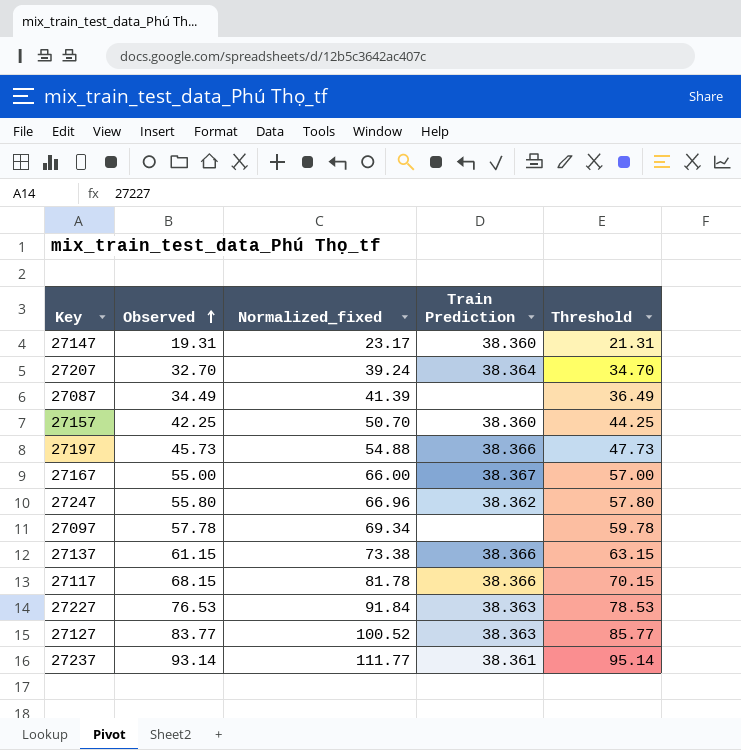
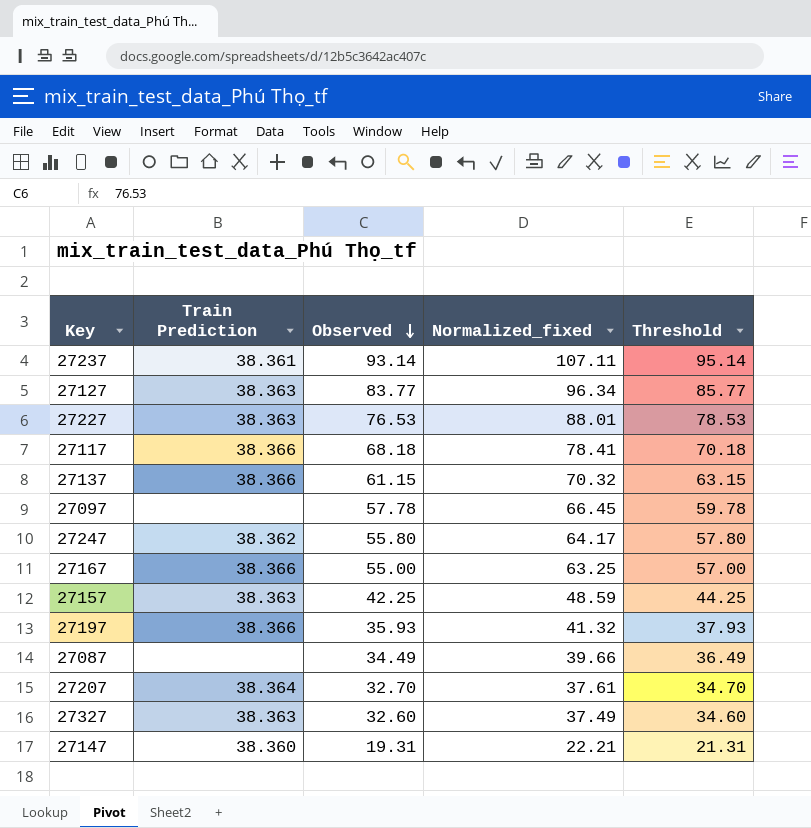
row order: Observed ascending -> Observed descending
column Train Prediction | position: 4 -> 2
column Normalized_fixed | formula: [Observed] * 1.2 -> [Observed] * 1.15
27117 | Observed: 68.15 -> 68.18
27117 | Threshold: 70.15 -> 70.18
27167 | Train Prediction: 38.367 -> 38.366
27157 | Train Prediction: 38.360 -> 38.363
27197 | Observed: 45.73 -> 35.93
27197 | Threshold: 47.73 -> 37.93
row 27327: none -> 38.363 | 32.60 | 37.49 | 34.60

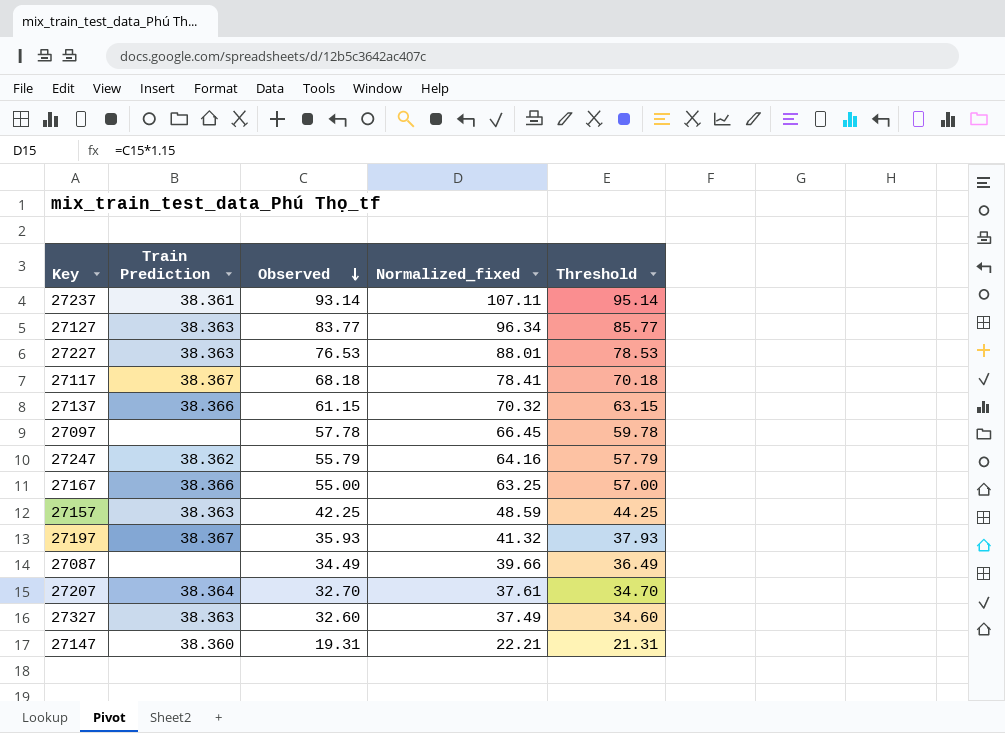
27117 | Train Prediction: 38.366 -> 38.367
27247 | Observed: 55.80 -> 55.79
27247 | Normalized_fixed: 64.17 -> 64.16
27247 | Threshold: 57.80 -> 57.79
27197 | Train Prediction: 38.366 -> 38.367

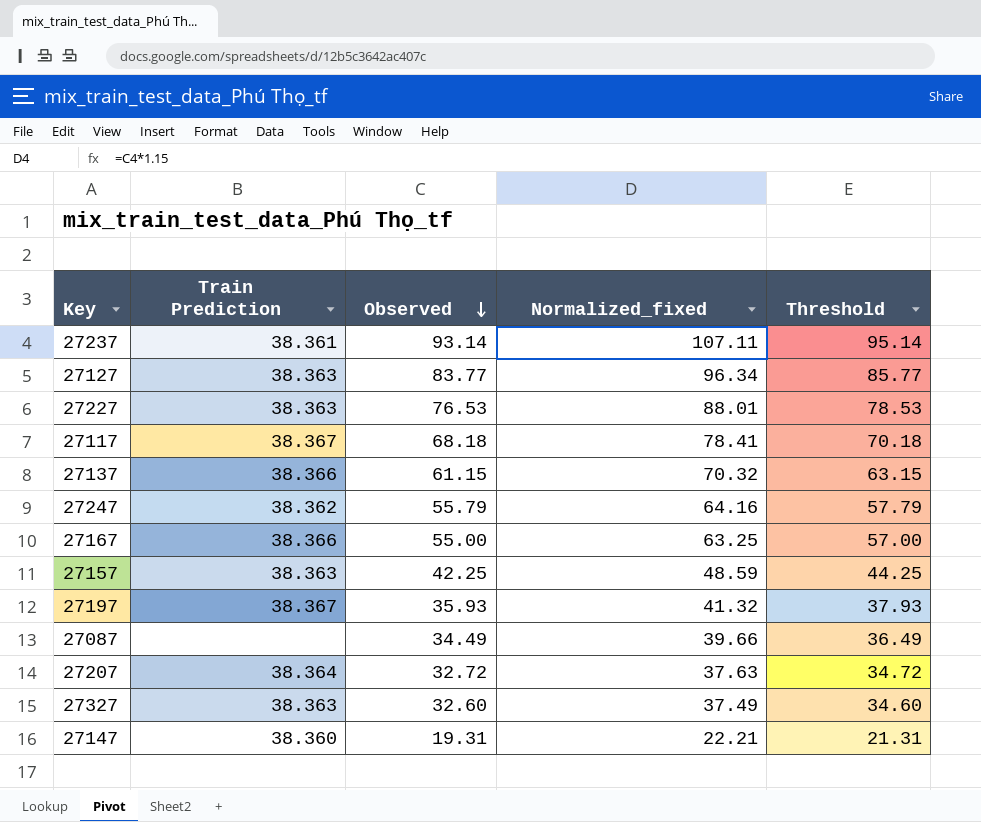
row 27097: none | 57.78 | 66.45 | 59.78 -> none
27207 | Observed: 32.70 -> 32.72
27207 | Normalized_fixed: 37.61 -> 37.63
27207 | Threshold: 34.70 -> 34.72

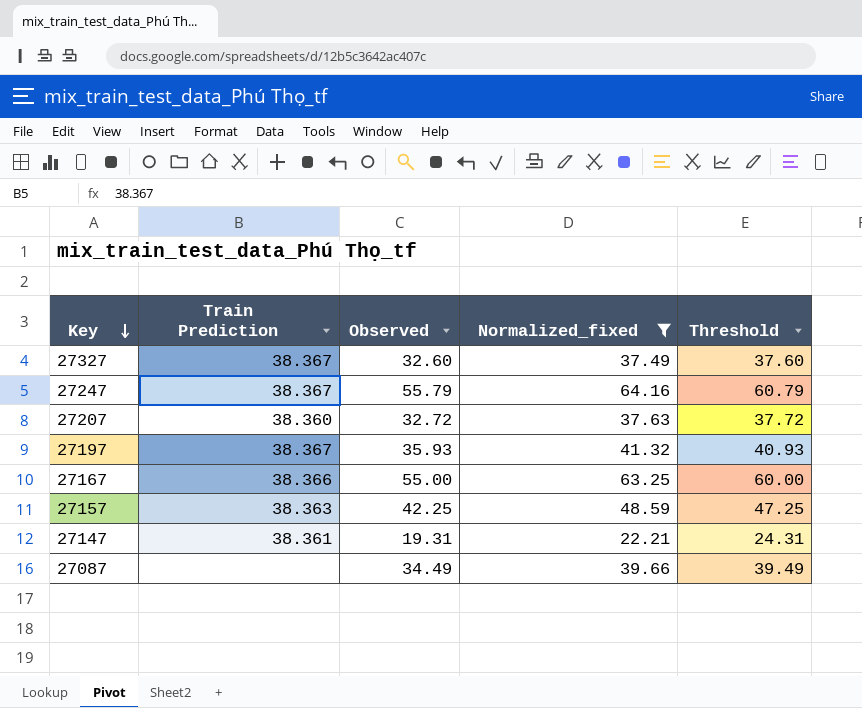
filter: none -> Normalized_fixed <= 64.16
row order: Observed descending -> Key descending
column Threshold | formula: [Observed] + 2 -> [Observed] + 5
27327 | Train Prediction: 38.363 -> 38.367
27247 | Train Prediction: 38.362 -> 38.367
27207 | Train Prediction: 38.364 -> 38.360
27147 | Train Prediction: 38.360 -> 38.361

